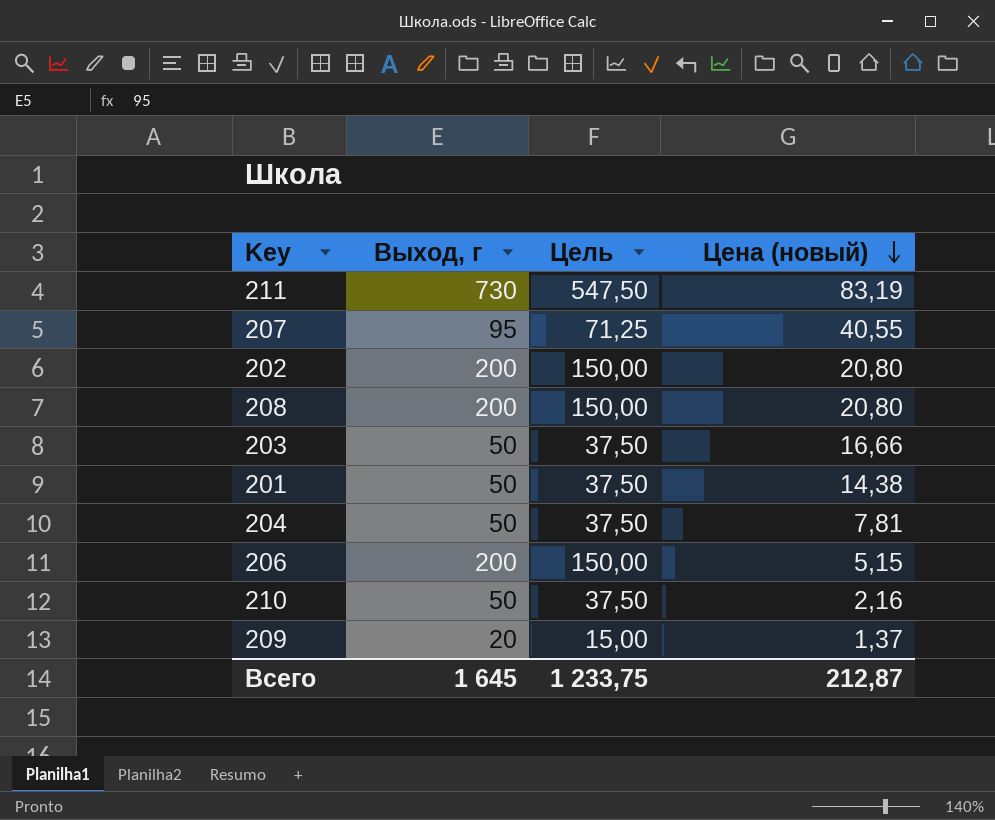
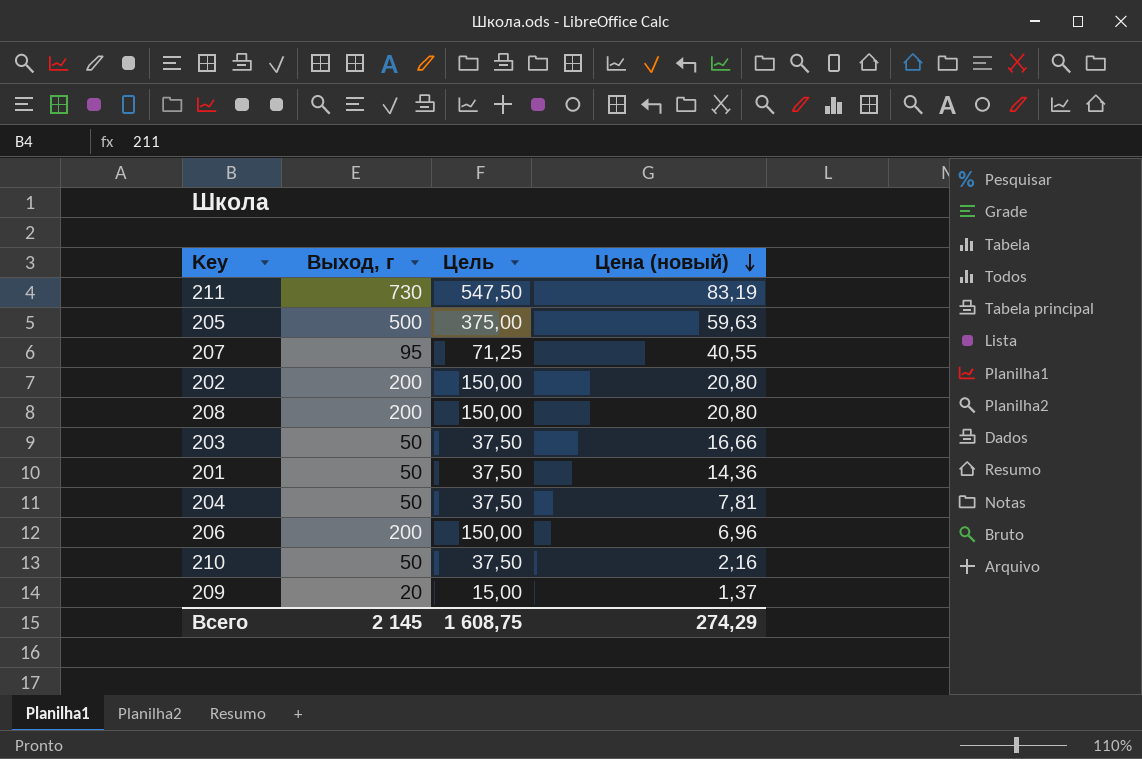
row 205: none -> 500 | 375,00 | 59,63
201 | Цена (новый): 14,38 -> 14,36
206 | Цена (новый): 5,15 -> 6,96
Всего | Выход, г: 1 645 -> 2 145
Всего | Цель: 1 233,75 -> 1 608,75
Всего | Цена (новый): 212,87 -> 274,29

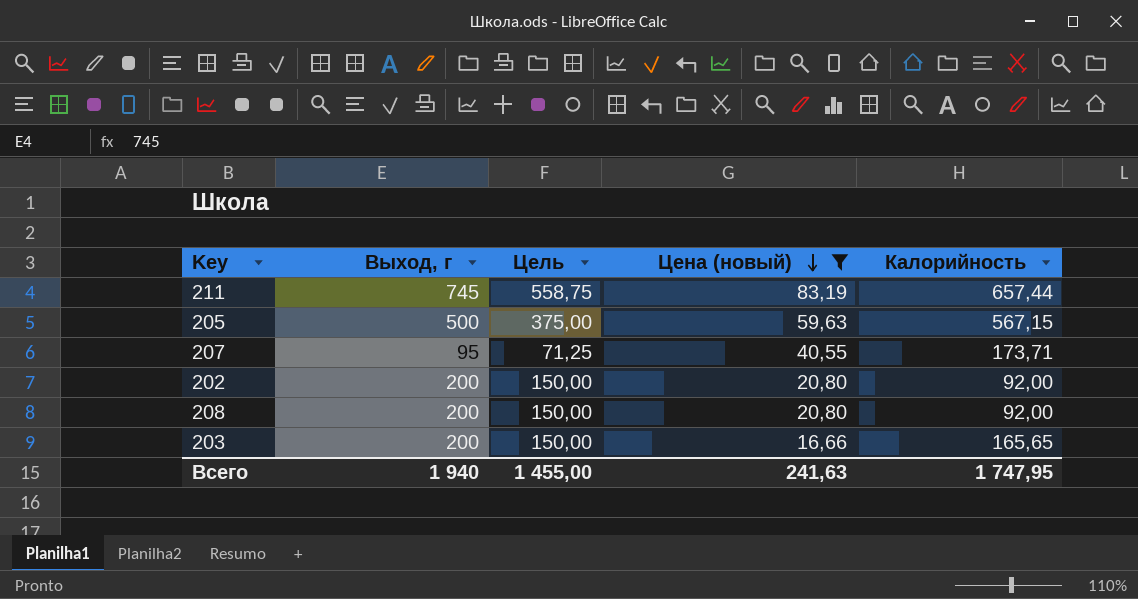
filter: none -> Цена (новый) >= 16,66
column Калорийность | position: none -> 5
211 | Выход, г: 730 -> 745
211 | Цель: 547,50 -> 558,75
203 | Выход, г: 50 -> 200
203 | Цель: 37,50 -> 150,00
Всего | Выход, г: 2 145 -> 1 940
Всего | Цель: 1 608,75 -> 1 455,00
Всего | Цена (новый): 274,29 -> 241,63

